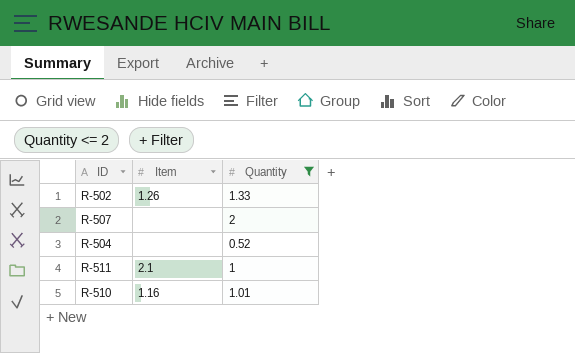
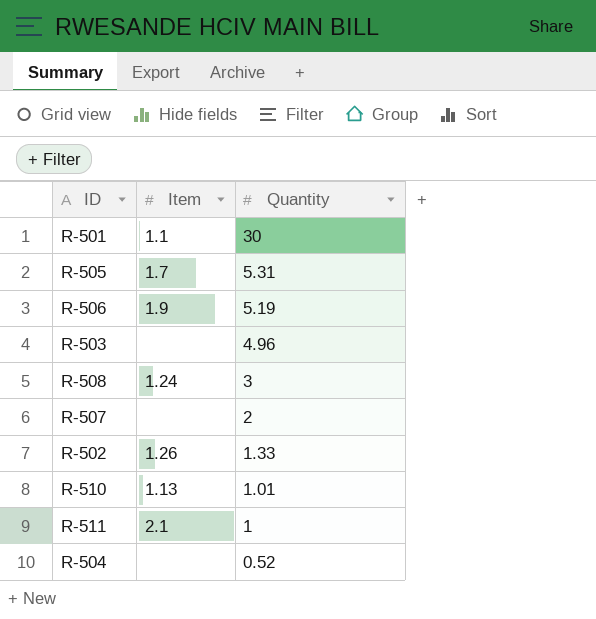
filter: Quantity <= 2 -> none
row order: none -> Quantity descending
R-510 | Item: 1.16 -> 1.13

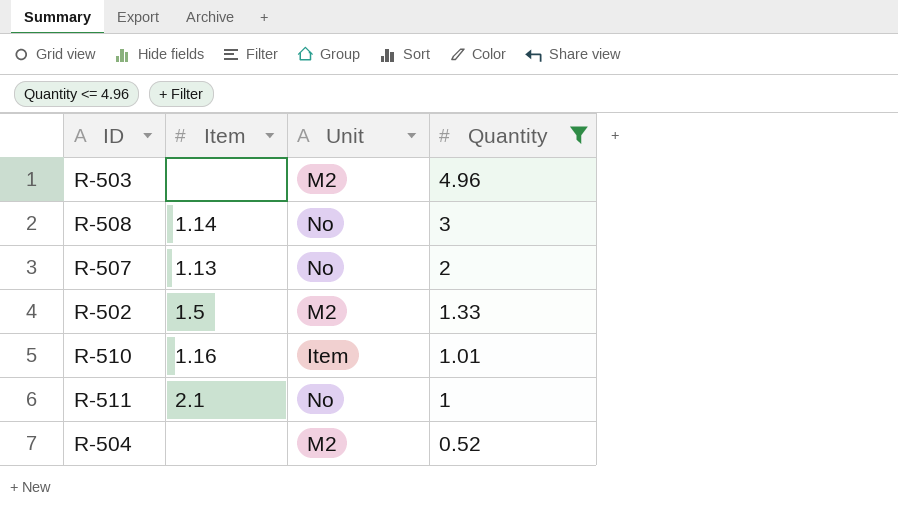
filter: none -> Quantity <= 4.96
column Unit | position: none -> 3
R-508 | Item: 1.24 -> 1.14
R-507 | Item: none -> 1.13
R-502 | Item: 1.26 -> 1.5
R-510 | Item: 1.13 -> 1.16

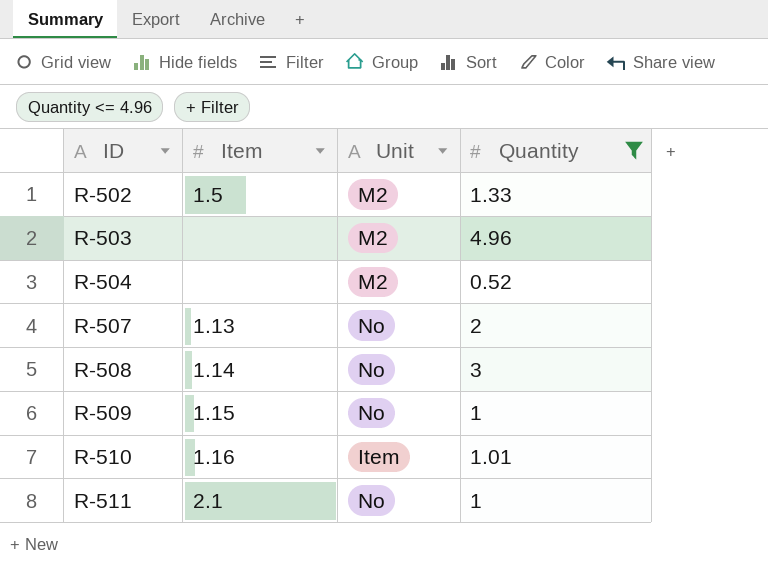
row order: Quantity descending -> ID ascending
row R-509: none -> 1.15 | No | 1

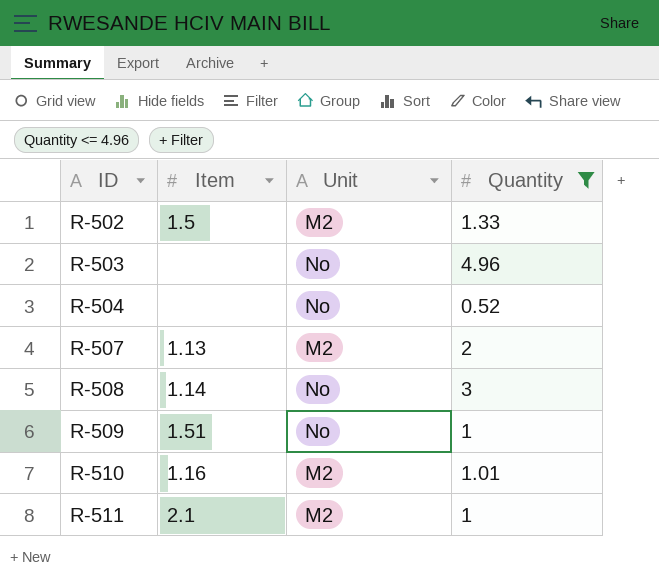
R-503 | Unit: M2 -> No
R-504 | Unit: M2 -> No
R-507 | Unit: No -> M2
R-509 | Item: 1.15 -> 1.51
R-510 | Unit: Item -> M2
R-511 | Unit: No -> M2

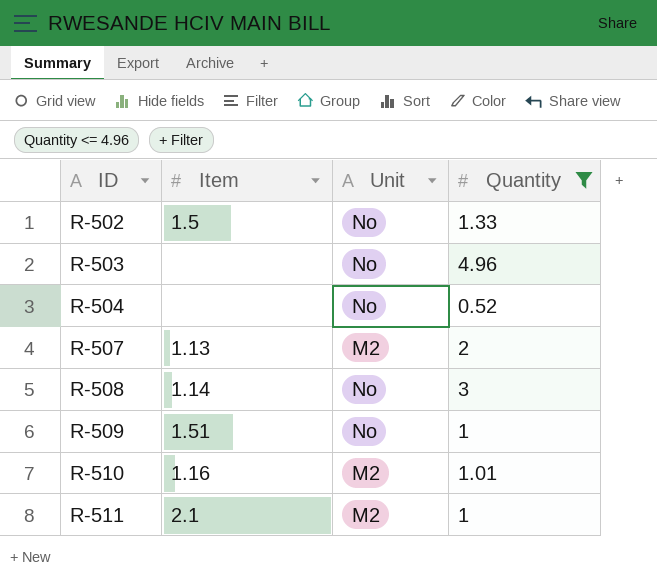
R-502 | Unit: M2 -> No

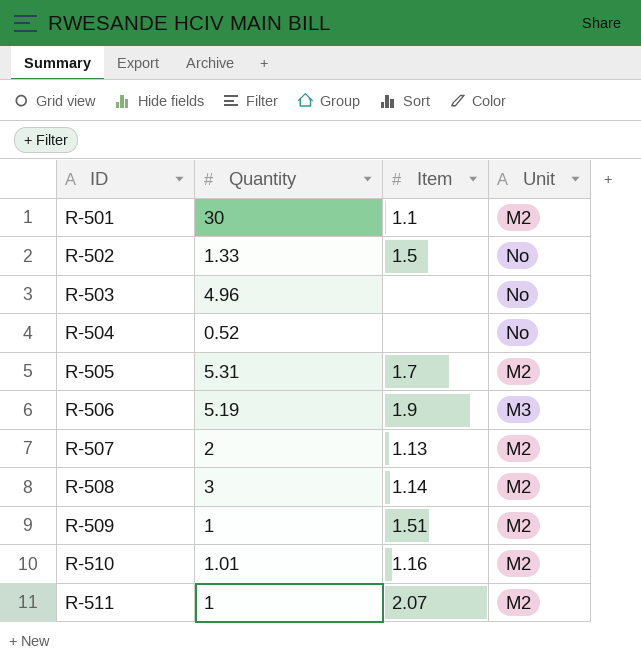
filter: Quantity <= 4.96 -> none
column Quantity | position: 4 -> 2
R-508 | Unit: No -> M2
R-509 | Unit: No -> M2
R-511 | Item: 2.1 -> 2.07

